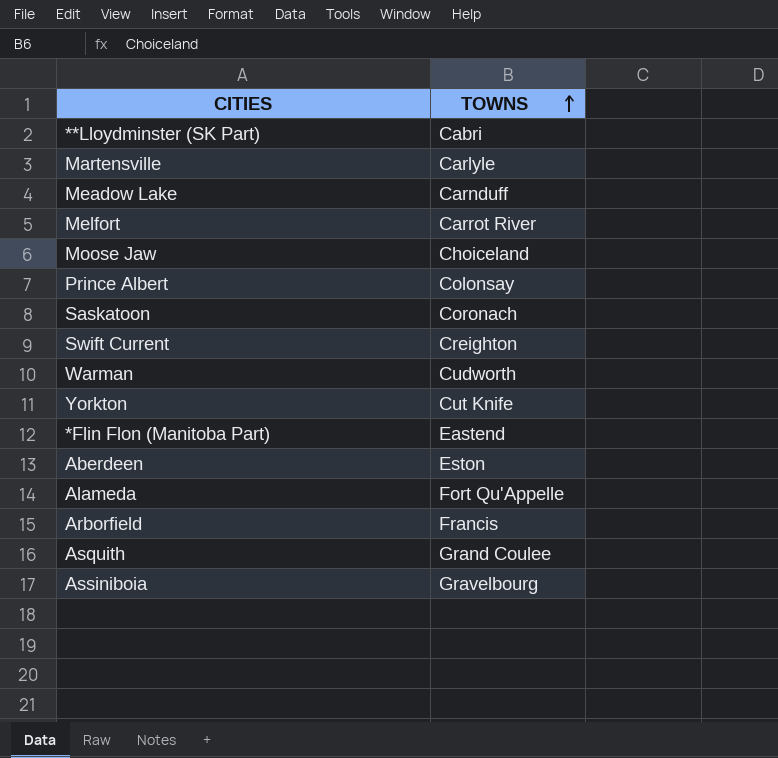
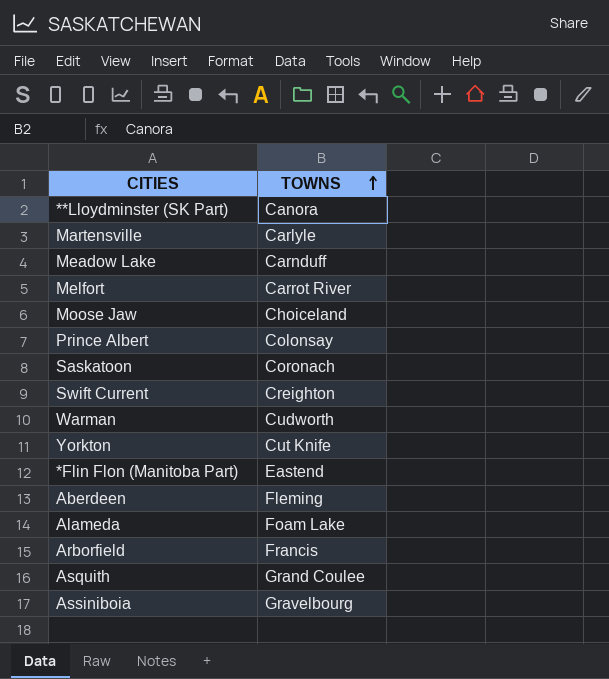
**Lloydminster (SK Part) | TOWNS: Cabri -> Canora
Aberdeen | TOWNS: Eston -> Fleming
Alameda | TOWNS: Fort Qu'Appelle -> Foam Lake

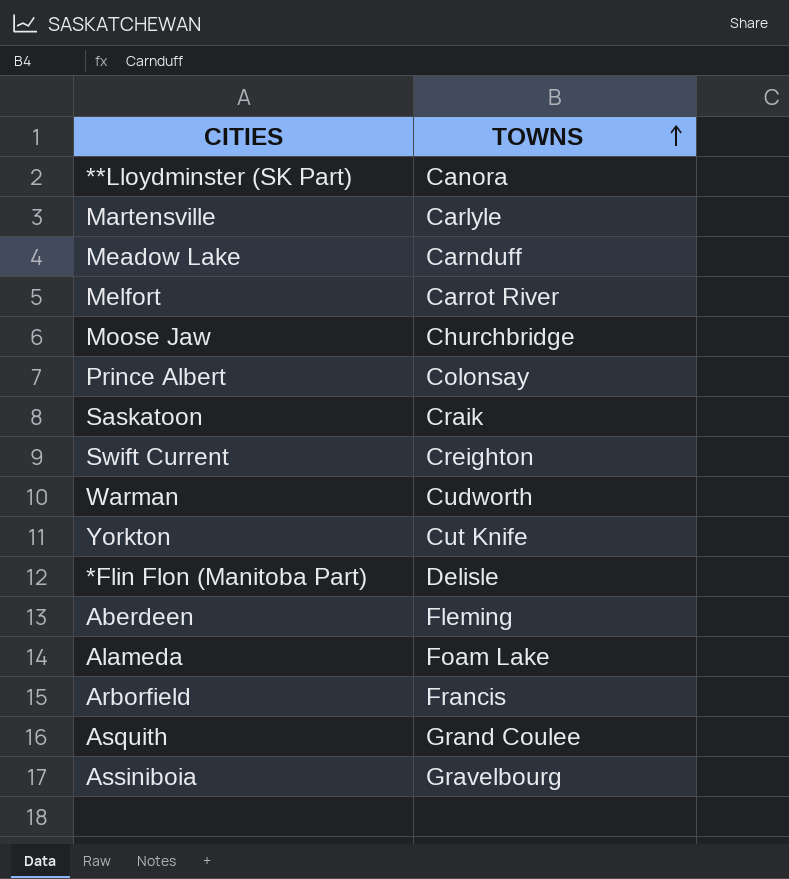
Moose Jaw | TOWNS: Choiceland -> Churchbridge
Saskatoon | TOWNS: Coronach -> Craik
*Flin Flon (Manitoba Part) | TOWNS: Eastend -> Delisle

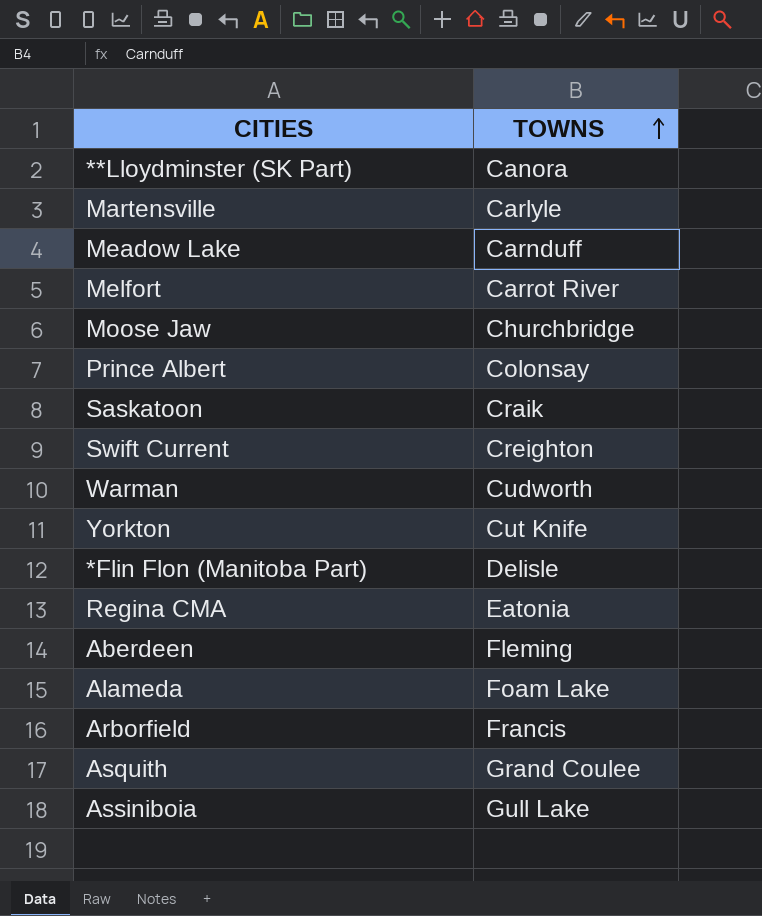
row Regina CMA: none -> Eatonia
Assiniboia | TOWNS: Gravelbourg -> Gull Lake

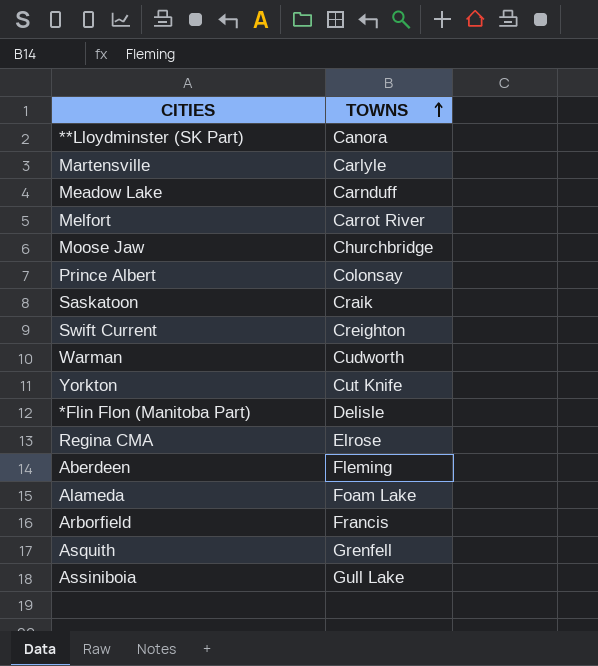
Regina CMA | TOWNS: Eatonia -> Elrose
Asquith | TOWNS: Grand Coulee -> Grenfell

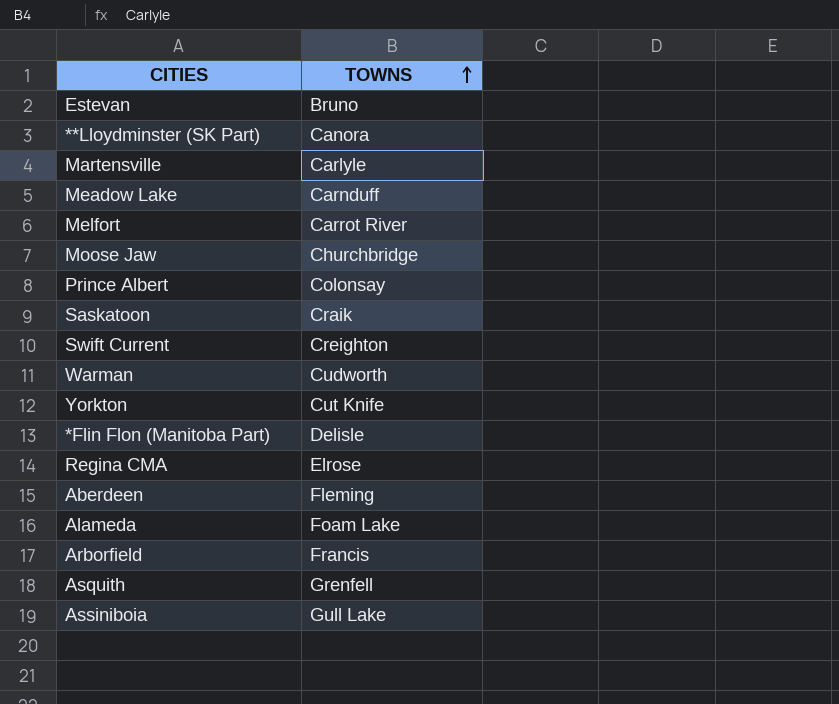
row Estevan: none -> Bruno

